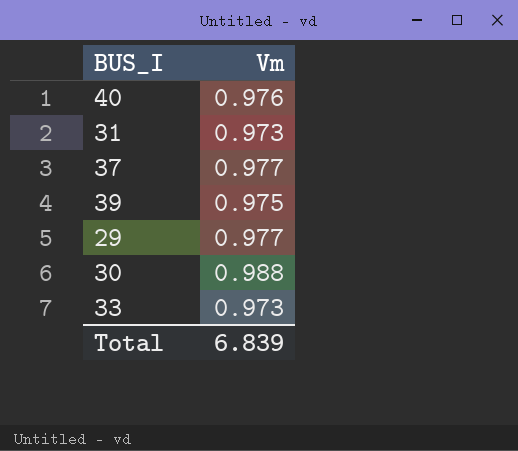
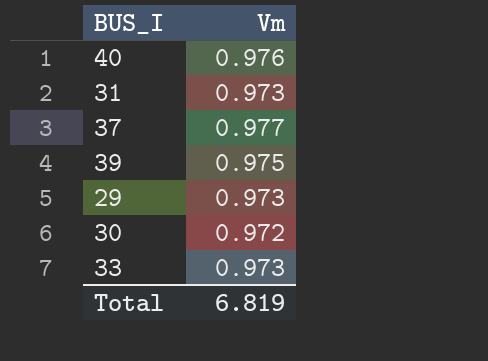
29 | Vm: 0.977 -> 0.973
30 | Vm: 0.988 -> 0.972
Total | Vm: 6.839 -> 6.819

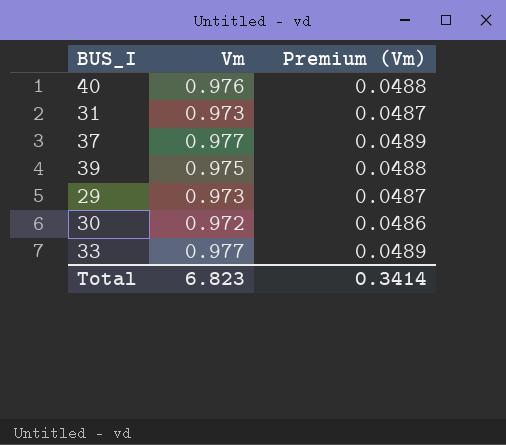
column Premium (Vm) | formula: none -> [Vm] * 0.05
33 | Vm: 0.973 -> 0.977
Total | Vm: 6.819 -> 6.823

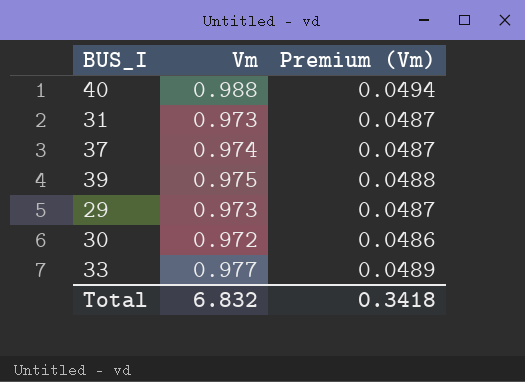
40 | Vm: 0.976 -> 0.988
40 | Premium (Vm): 0.0488 -> 0.0494
37 | Vm: 0.977 -> 0.974
37 | Premium (Vm): 0.0489 -> 0.0487
Total | Vm: 6.823 -> 6.832
Total | Premium (Vm): 0.3414 -> 0.3418

